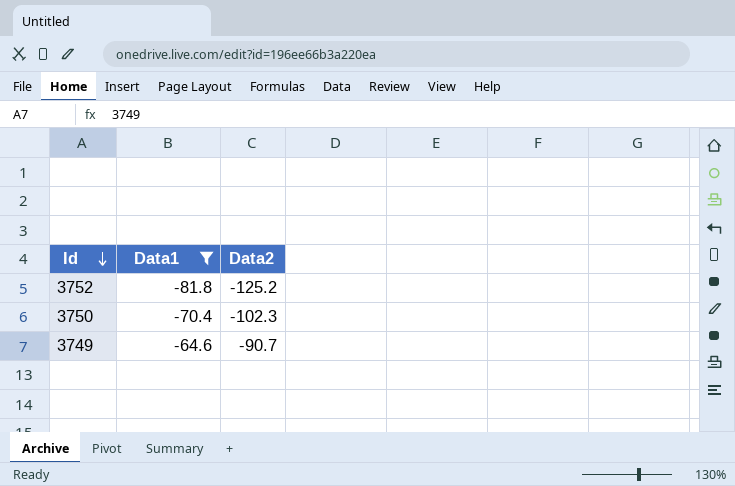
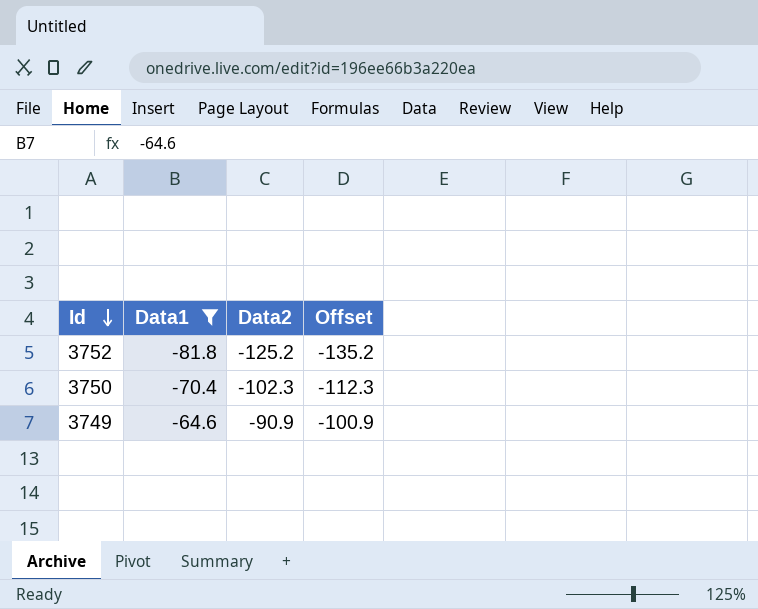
column Offset | formula: none -> [Data2] - 10
3749 | Data2: -90.7 -> -90.9

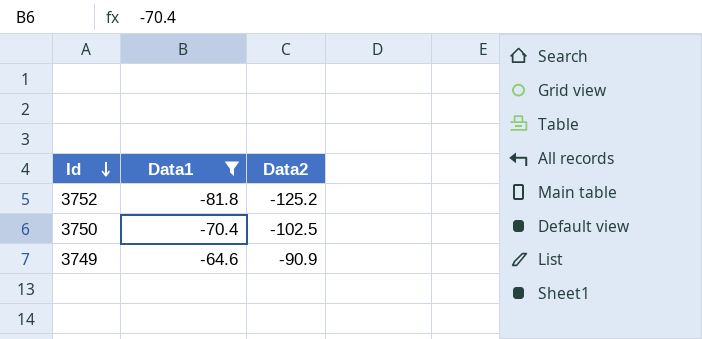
column Offset | formula: [Data2] - 10 -> none
3750 | Data2: -102.3 -> -102.5

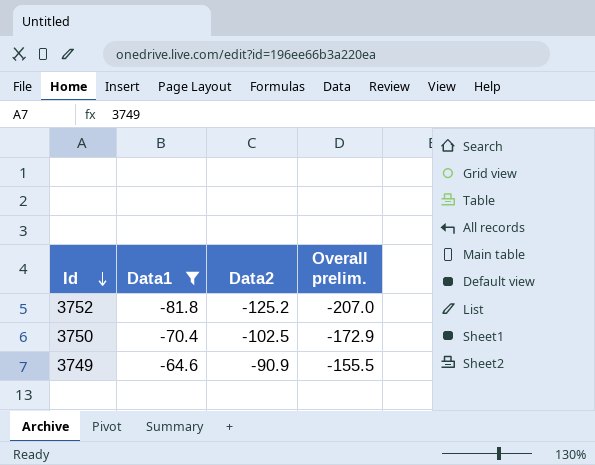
column Overall prelim. | formula: none -> [Data1] + [Data2]

